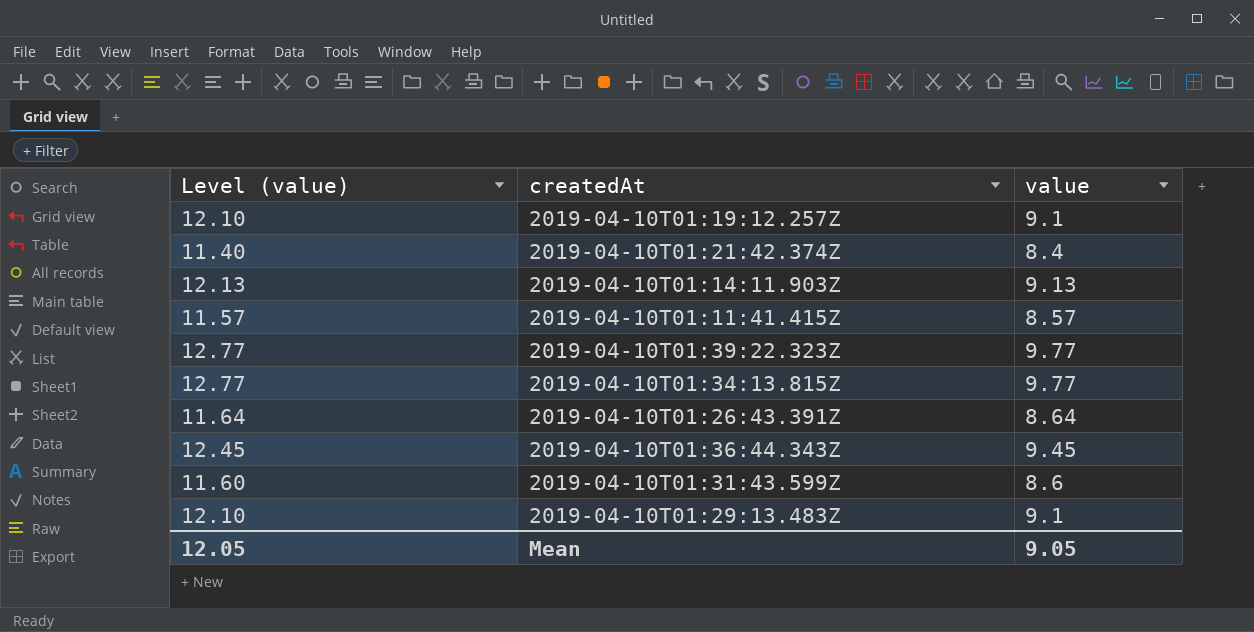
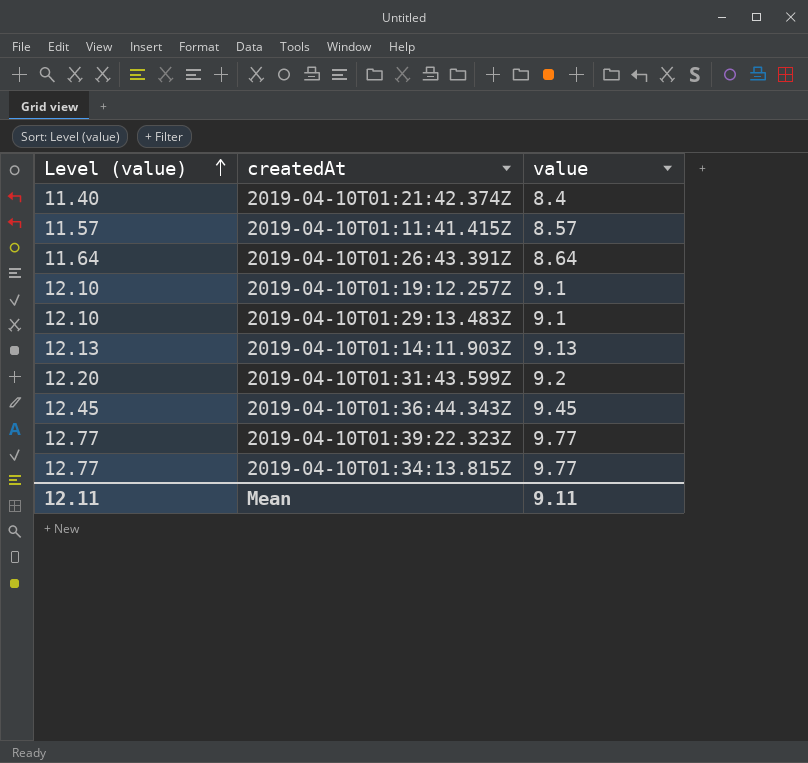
row order: none -> Level (value) ascending
2019-04-10T01:31:43.599Z | Level (value): 11.60 -> 12.20
2019-04-10T01:31:43.599Z | value: 8.6 -> 9.2
Mean | Level (value): 12.05 -> 12.11
Mean | value: 9.05 -> 9.11

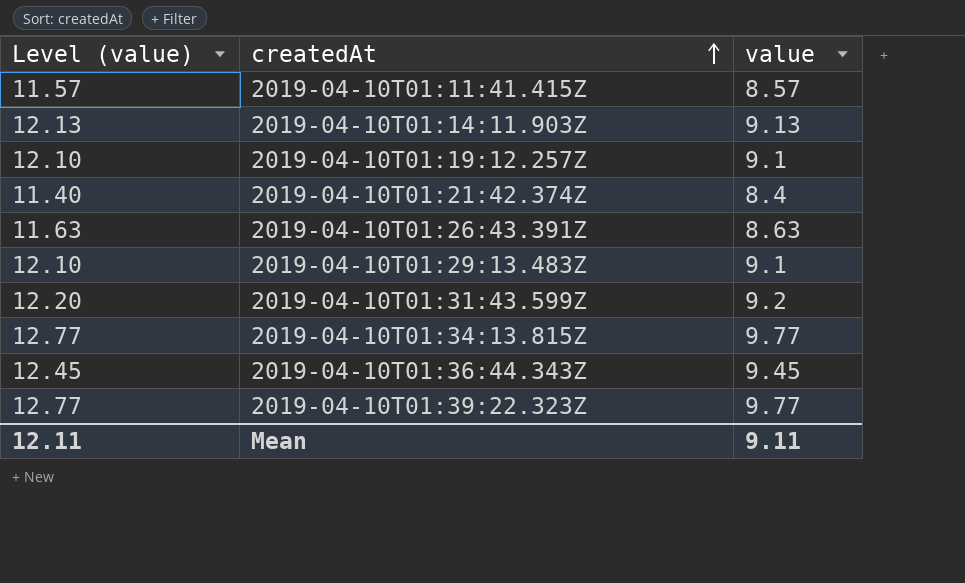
row order: Level (value) ascending -> createdAt ascending
2019-04-10T01:26:43.391Z | Level (value): 11.64 -> 11.63
2019-04-10T01:26:43.391Z | value: 8.64 -> 8.63

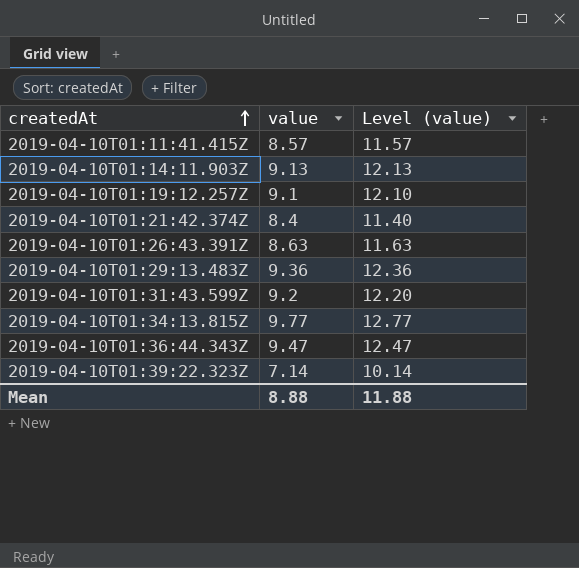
column Level (value) | position: 1 -> 3
2019-04-10T01:29:13.483Z | value: 9.1 -> 9.36
2019-04-10T01:29:13.483Z | Level (value): 12.10 -> 12.36
2019-04-10T01:36:44.343Z | value: 9.45 -> 9.47
2019-04-10T01:36:44.343Z | Level (value): 12.45 -> 12.47
2019-04-10T01:39:22.323Z | value: 9.77 -> 7.14
2019-04-10T01:39:22.323Z | Level (value): 12.77 -> 10.14
Mean | value: 9.11 -> 8.88
Mean | Level (value): 12.11 -> 11.88

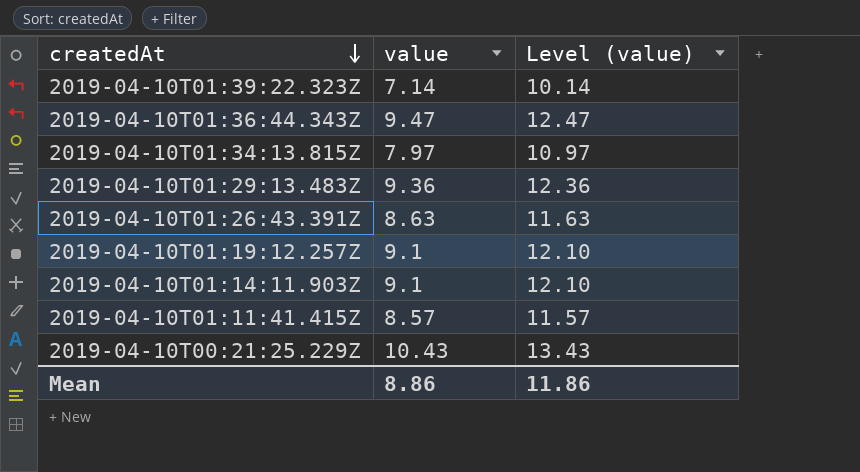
row order: createdAt ascending -> createdAt descending
row 2019-04-10T01:21:42.374Z: 8.4 | 11.40 -> none
row 2019-04-10T01:31:43.599Z: 9.2 | 12.20 -> none
2019-04-10T01:34:13.815Z | value: 9.77 -> 7.97
2019-04-10T01:34:13.815Z | Level (value): 12.77 -> 10.97
2019-04-10T01:14:11.903Z | value: 9.13 -> 9.1
2019-04-10T01:14:11.903Z | Level (value): 12.13 -> 12.10
row 2019-04-10T00:21:25.229Z: none -> 10.43 | 13.43
Mean | value: 8.88 -> 8.86
Mean | Level (value): 11.88 -> 11.86

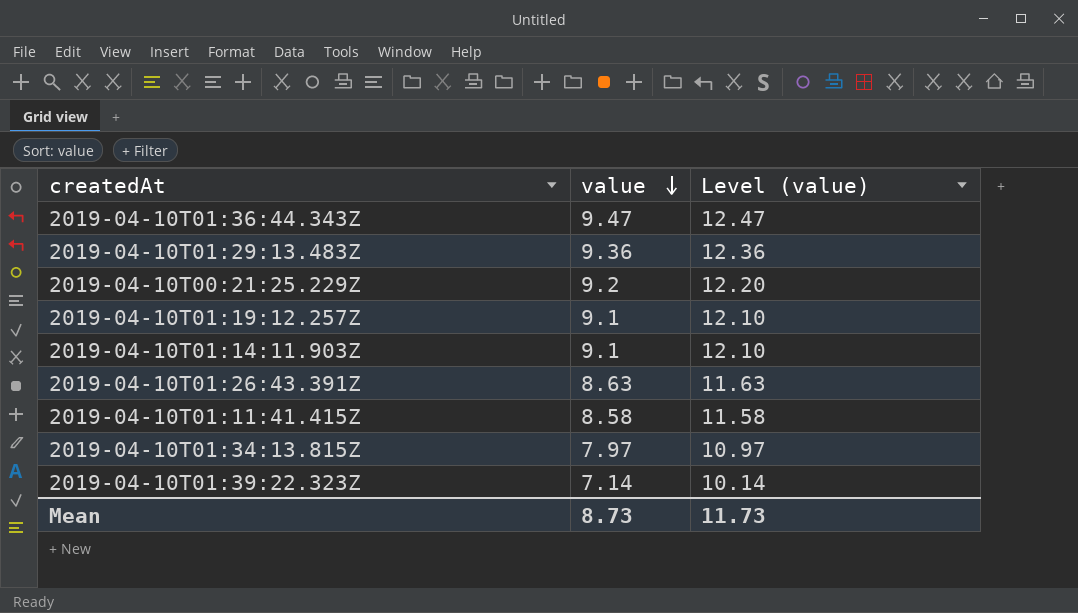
row order: createdAt descending -> value descending
2019-04-10T00:21:25.229Z | value: 10.43 -> 9.2
2019-04-10T00:21:25.229Z | Level (value): 13.43 -> 12.20
2019-04-10T01:11:41.415Z | value: 8.57 -> 8.58
2019-04-10T01:11:41.415Z | Level (value): 11.57 -> 11.58
Mean | value: 8.86 -> 8.73
Mean | Level (value): 11.86 -> 11.73

